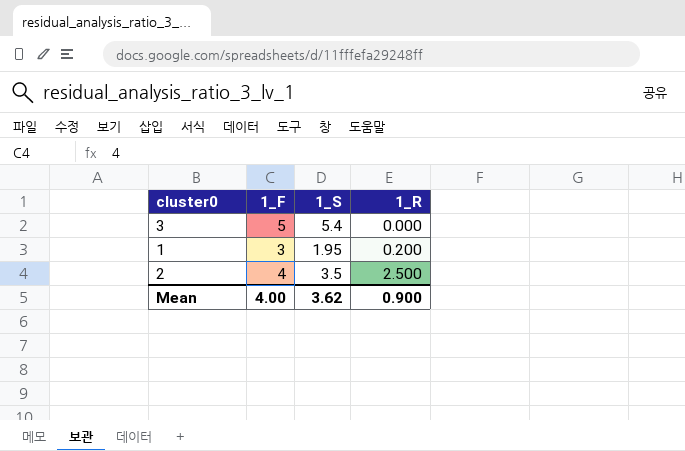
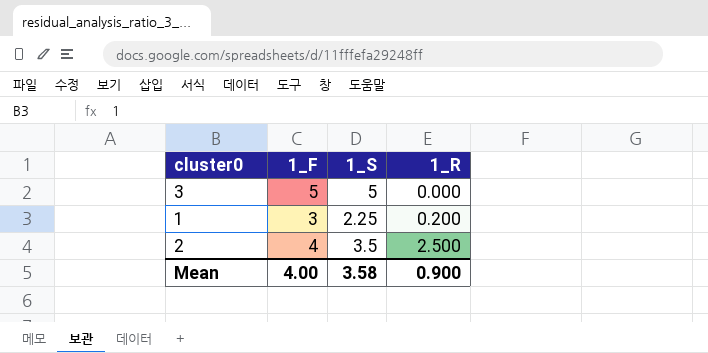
3 | 1_S: 5.4 -> 5
1 | 1_S: 1.95 -> 2.25
Mean | 1_S: 3.62 -> 3.58

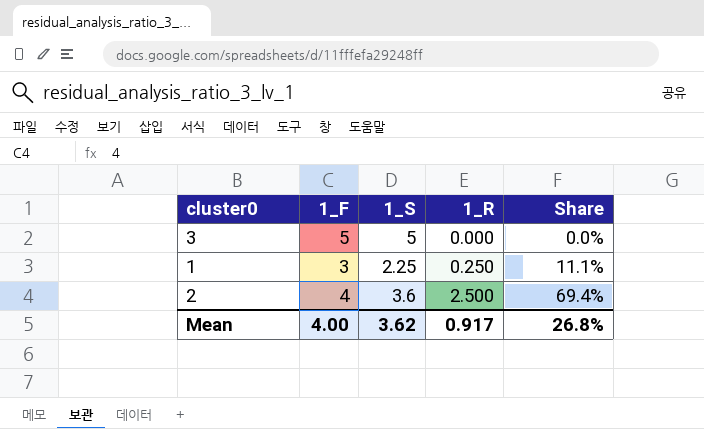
column Share | formula: none -> [1_R] / [1_S]
1 | 1_R: 0.200 -> 0.250
2 | 1_S: 3.5 -> 3.6
Mean | 1_S: 3.58 -> 3.62
Mean | 1_R: 0.900 -> 0.917

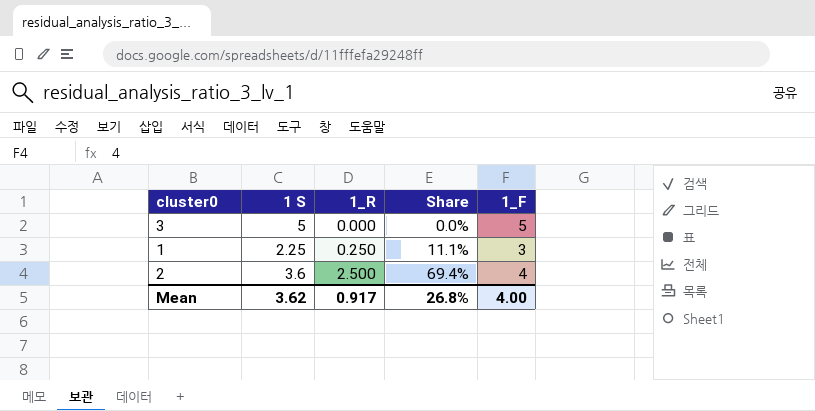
column name: 1_S -> 1 S
column 1_F | position: 2 -> 5

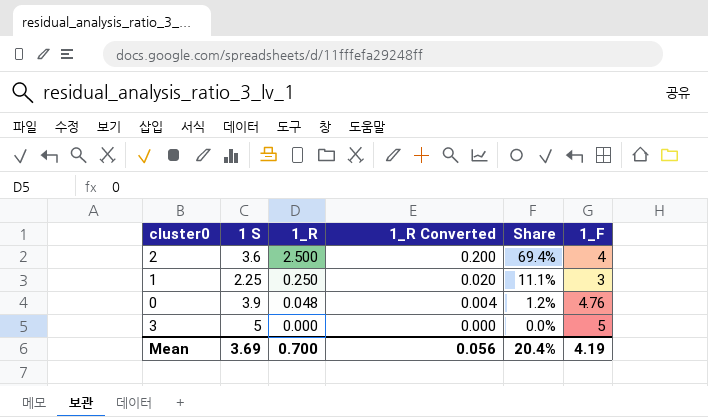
row order: 1_R ascending -> 1_R descending
column 1_R Converted | formula: none -> [1_R] * 0.08
row 0: none -> 3.9 | 0.048 | 0.004 | 1.2% | 4.76
Mean | 1 S: 3.62 -> 3.69
Mean | 1_R: 0.917 -> 0.700
Mean | Share: 26.8% -> 20.4%
Mean | 1_F: 4.00 -> 4.19

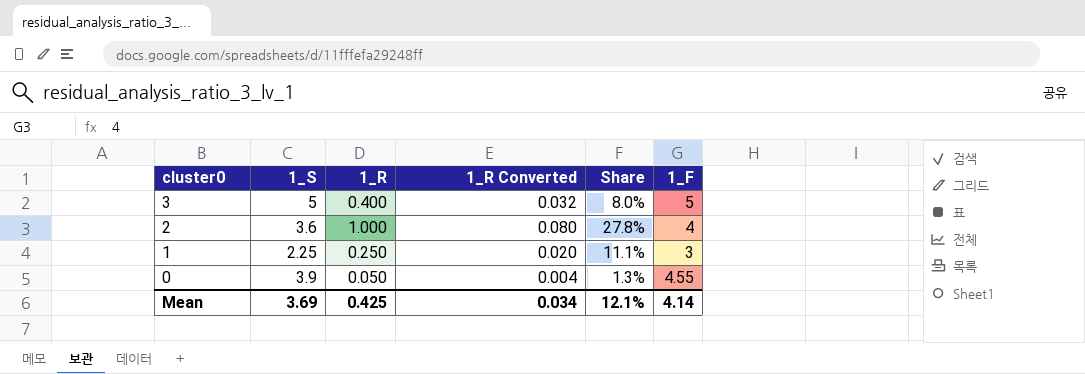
row order: 1_R descending -> cluster0 descending
column name: 1 S -> 1_S
3 | 1_R: 0.000 -> 0.400
3 | 1_R Converted: 0.000 -> 0.032
3 | Share: 0.0% -> 8.0%
2 | 1_R: 2.500 -> 1.000
2 | 1_R Converted: 0.200 -> 0.080
2 | Share: 69.4% -> 27.8%
0 | 1_R: 0.048 -> 0.050
0 | Share: 1.2% -> 1.3%
0 | 1_F: 4.76 -> 4.55
Mean | 1_R: 0.700 -> 0.425
Mean | 1_R Converted: 0.056 -> 0.034
Mean | Share: 20.4% -> 12.1%
Mean | 1_F: 4.19 -> 4.14

